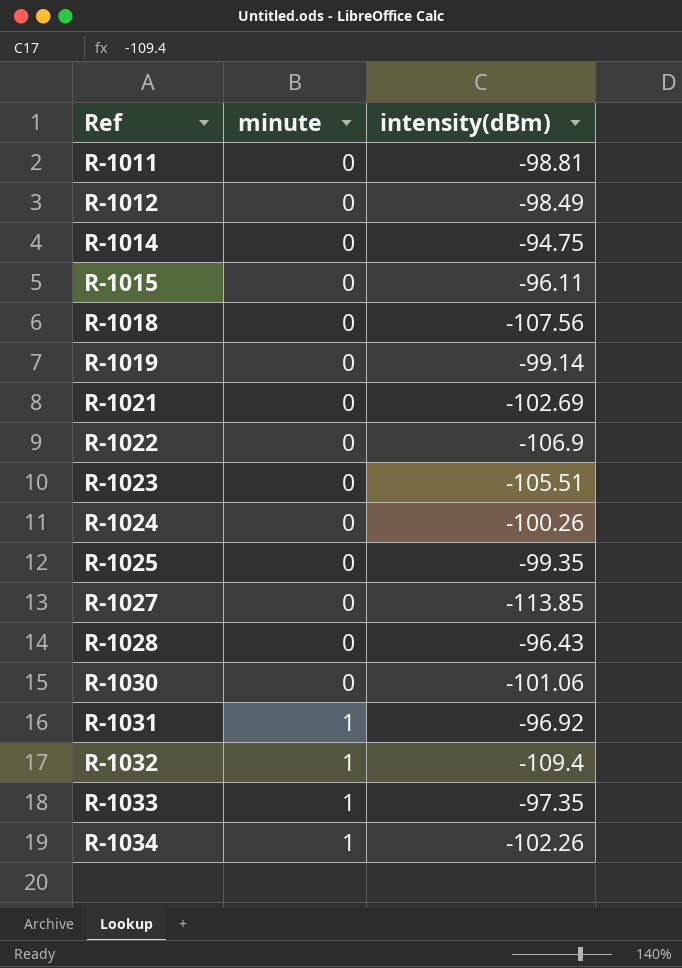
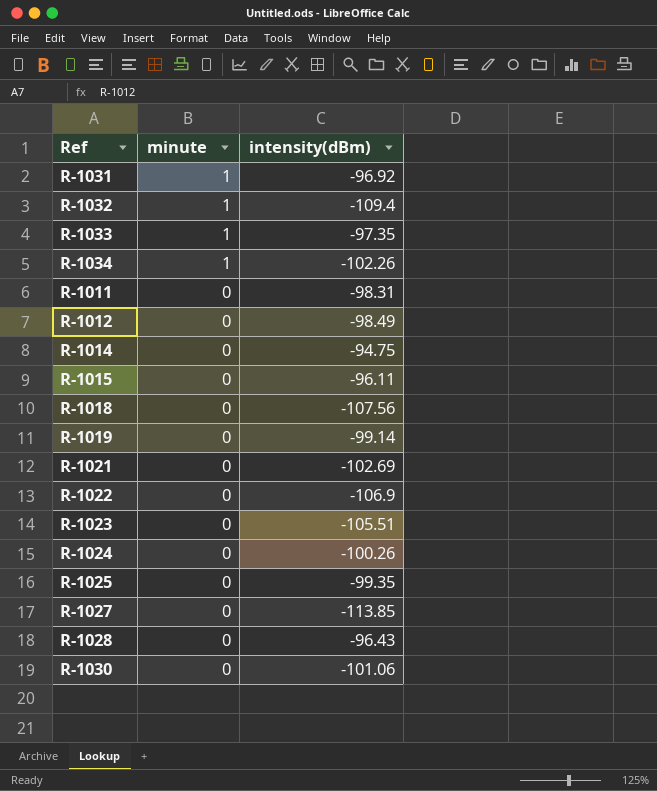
row order: Ref ascending -> minute descending
R-1011 | intensity(dBm): -98.81 -> -98.31

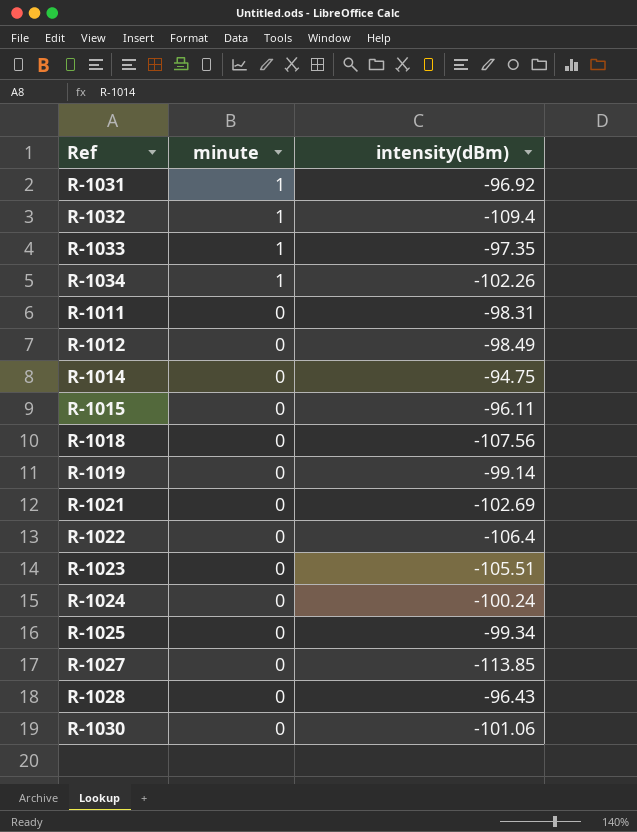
R-1022 | intensity(dBm): -106.9 -> -106.4
R-1024 | intensity(dBm): -100.26 -> -100.24
R-1025 | intensity(dBm): -99.35 -> -99.34

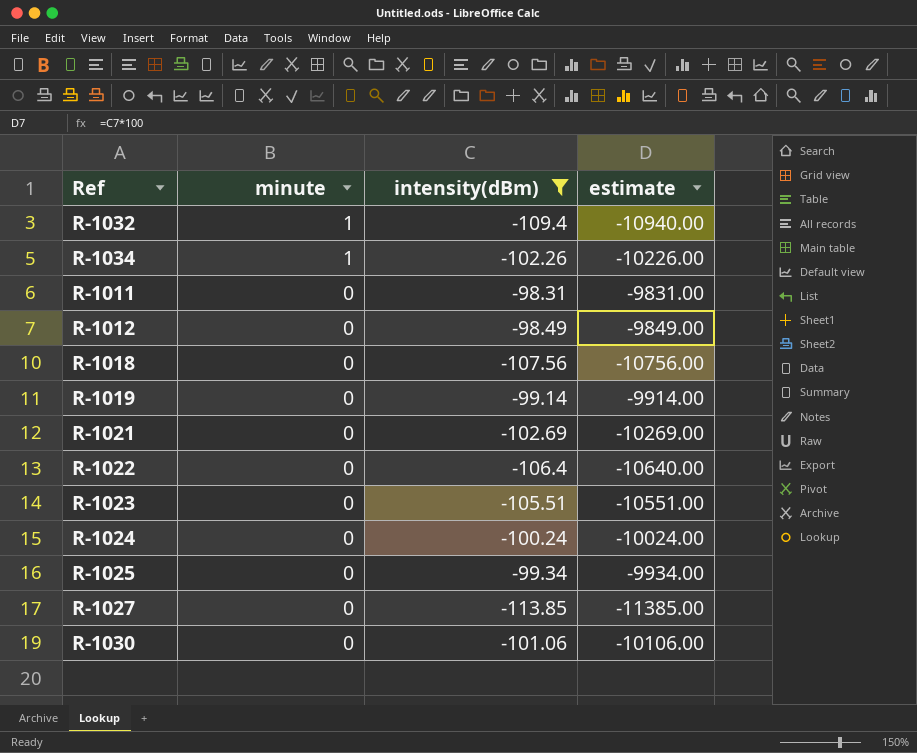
filter: none -> intensity(dBm) <= -98.31
column estimate | formula: none -> [intensity(dBm)] * 100

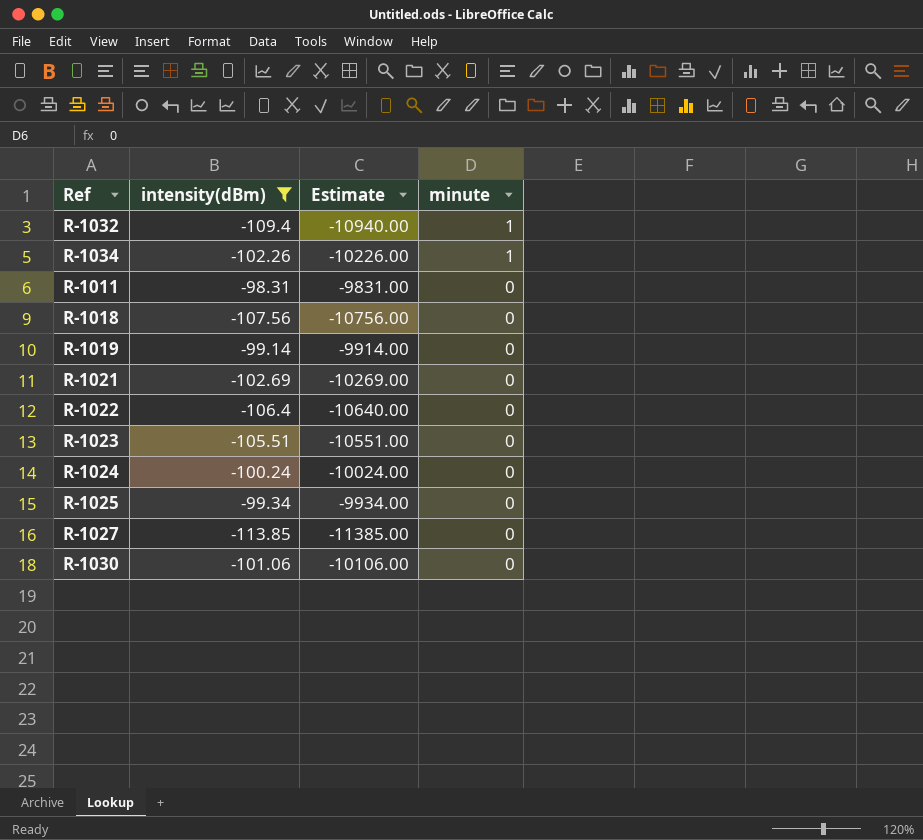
column name: estimate -> Estimate
column minute | position: 2 -> 4
row R-1012: 0 | -98.49 | -9849.00 -> none

